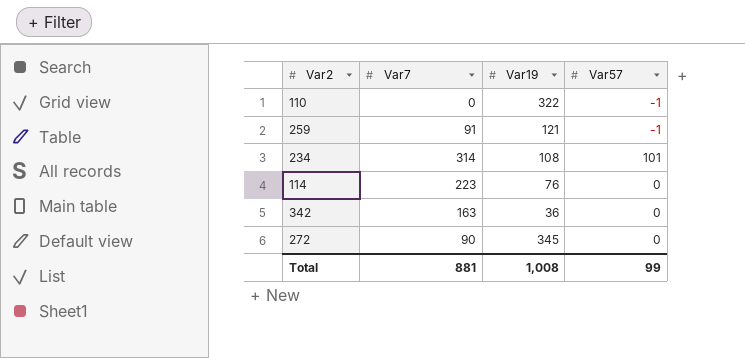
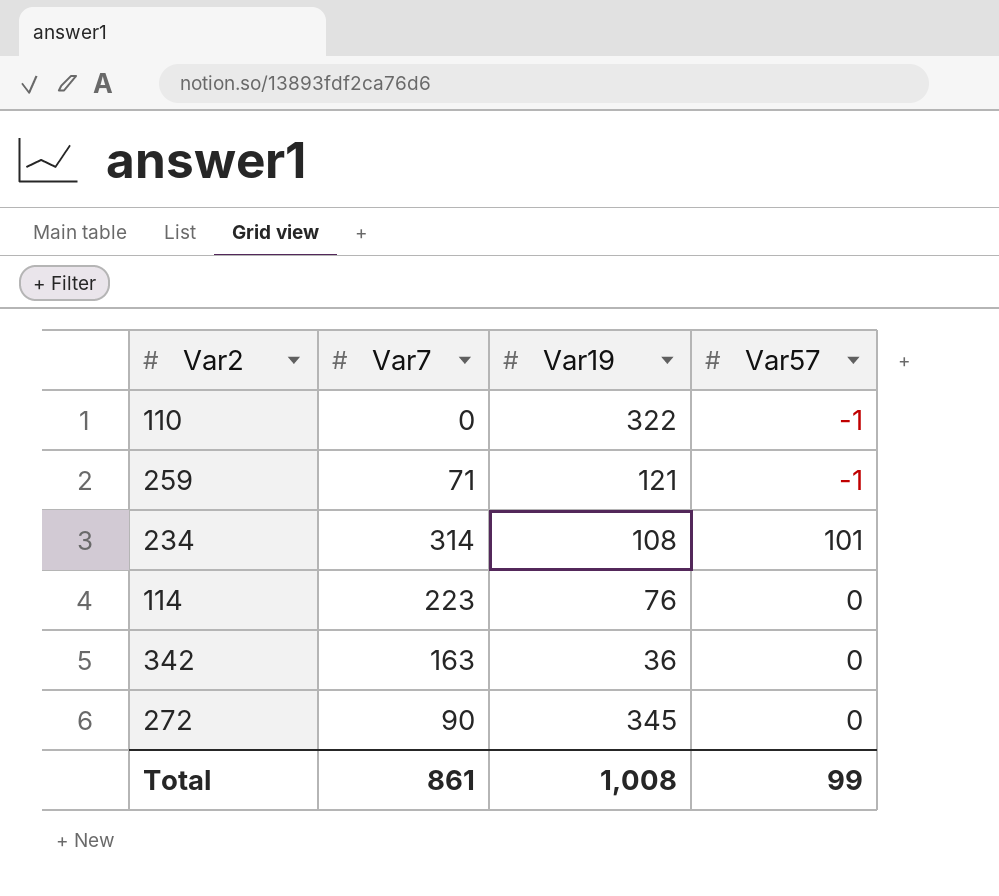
259 | Var7: 91 -> 71
Total | Var7: 881 -> 861

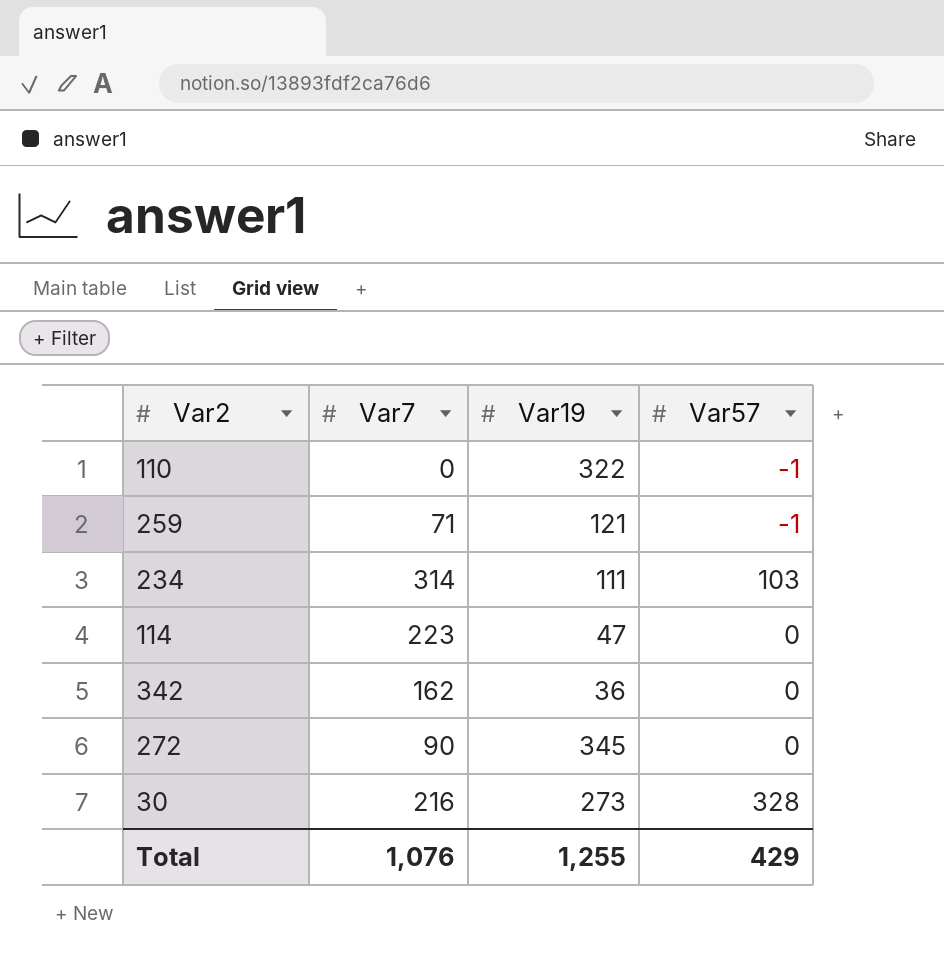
234 | Var19: 108 -> 111
234 | Var57: 101 -> 103
114 | Var19: 76 -> 47
342 | Var7: 163 -> 162
row 30: none -> 216 | 273 | 328
Total | Var7: 861 -> 1,076
Total | Var19: 1,008 -> 1,255
Total | Var57: 99 -> 429

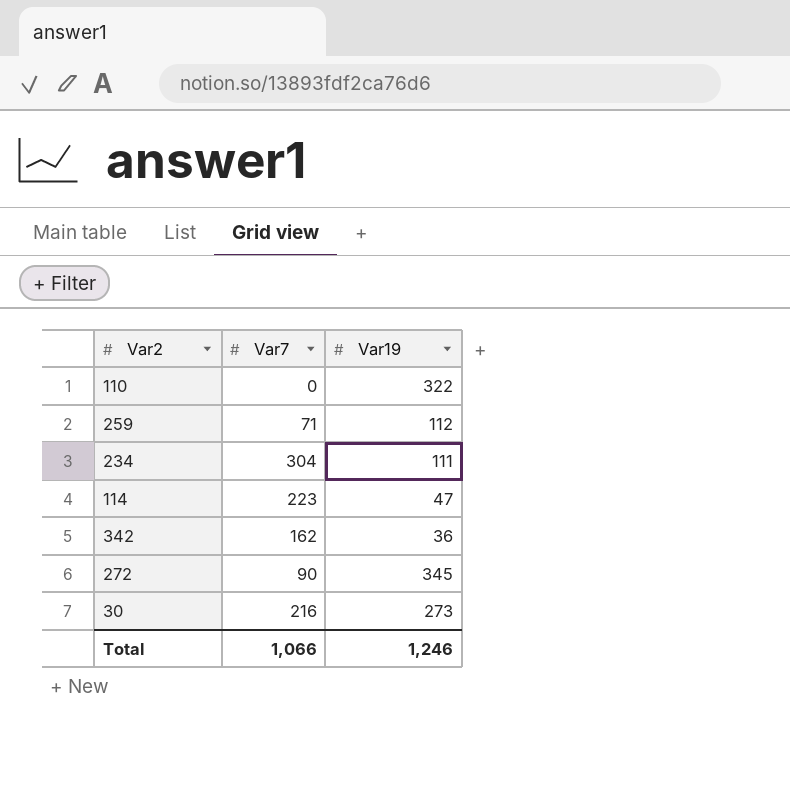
column Var57 | position: 4 -> none
259 | Var19: 121 -> 112
234 | Var7: 314 -> 304
Total | Var7: 1,076 -> 1,066
Total | Var19: 1,255 -> 1,246

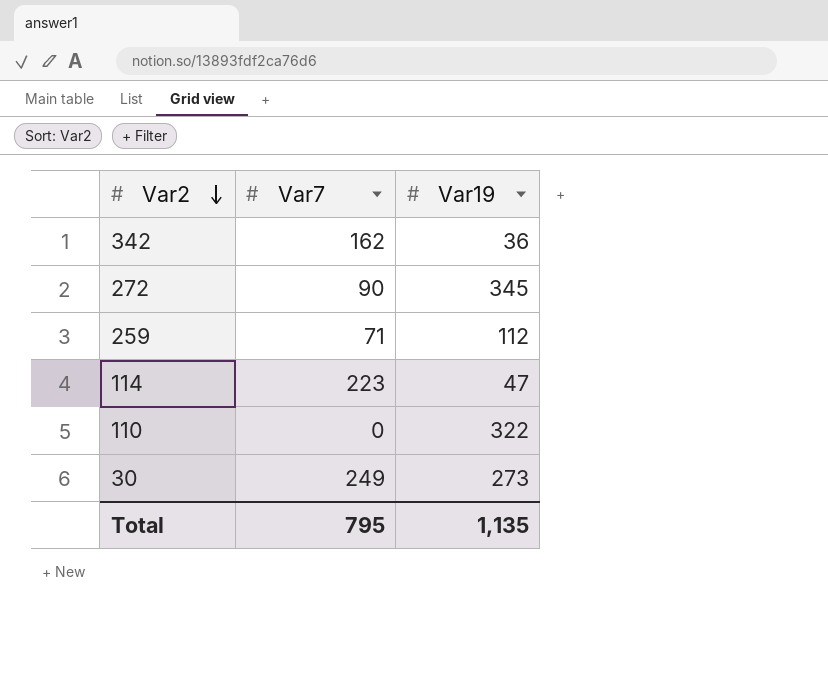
row order: none -> Var2 descending
row 234: 304 | 111 -> none
30 | Var7: 216 -> 249
Total | Var7: 1,066 -> 795
Total | Var19: 1,246 -> 1,135

